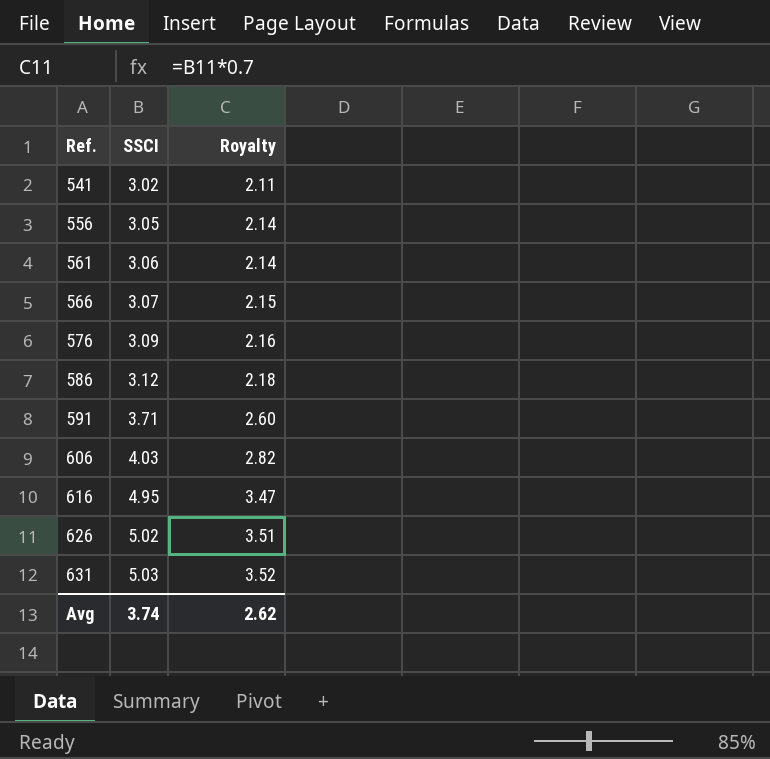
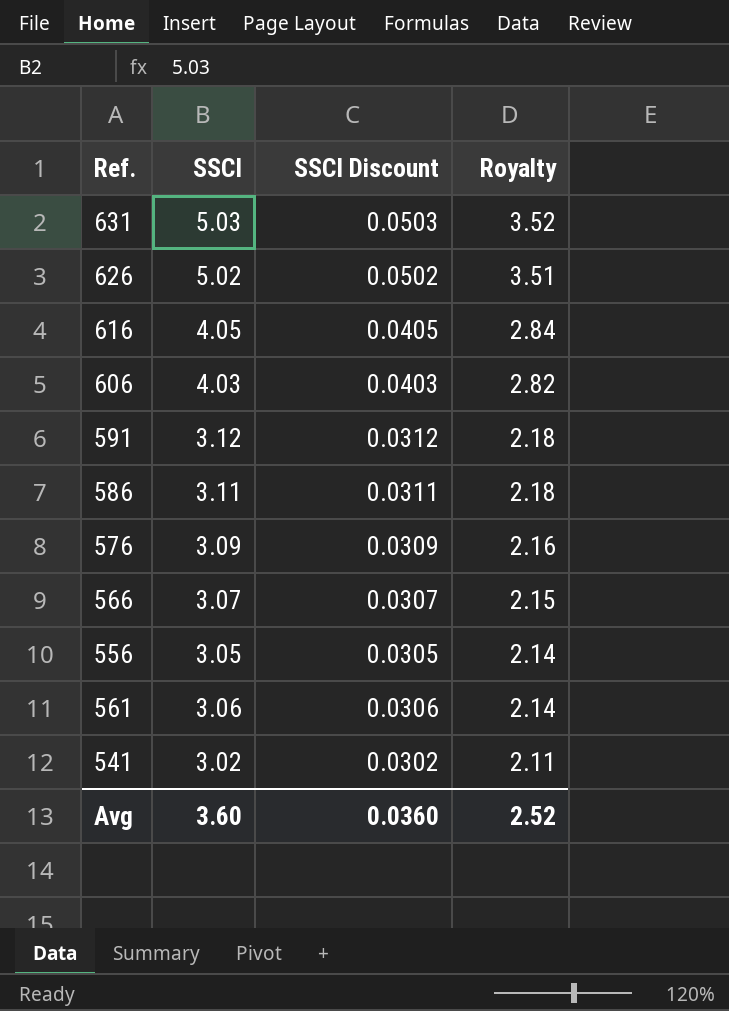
row order: Ref. ascending -> Royalty descending
column SSCI Discount | formula: none -> [SSCI] * 0.01
616 | SSCI: 4.95 -> 4.05
616 | Royalty: 3.47 -> 2.84
591 | SSCI: 3.71 -> 3.12
591 | Royalty: 2.60 -> 2.18
586 | SSCI: 3.12 -> 3.11
Avg | SSCI: 3.74 -> 3.60
Avg | Royalty: 2.62 -> 2.52

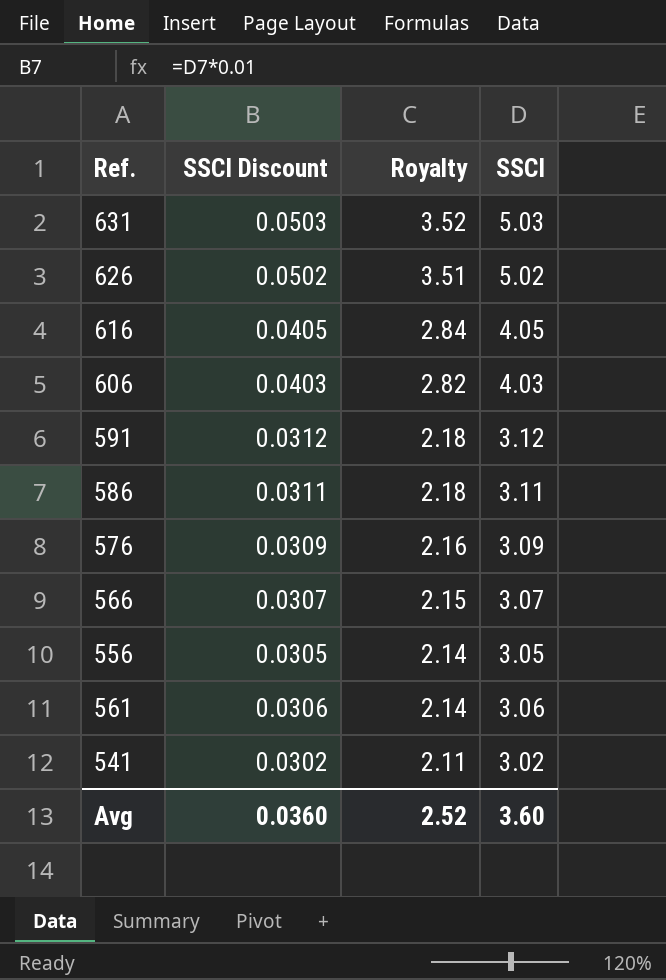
column SSCI | position: 2 -> 4

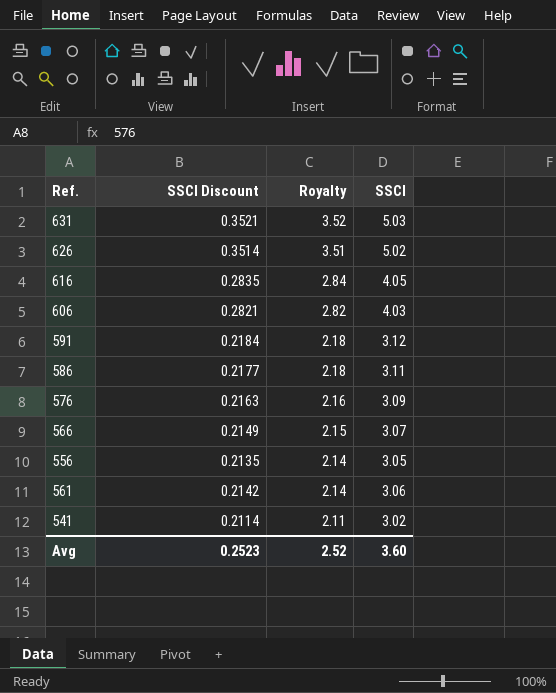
column SSCI Discount | formula: [SSCI] * 0.01 -> [SSCI] * 0.07
Avg | SSCI Discount: 0.0360 -> 0.2523

